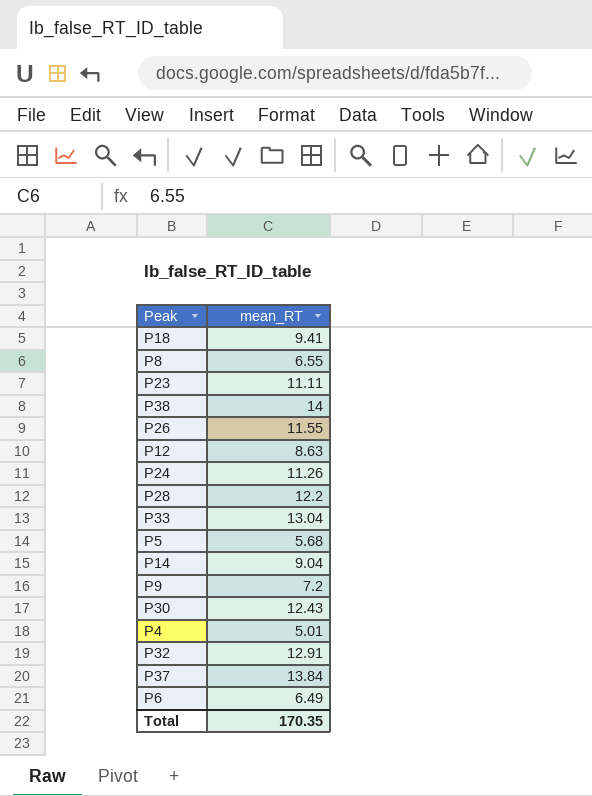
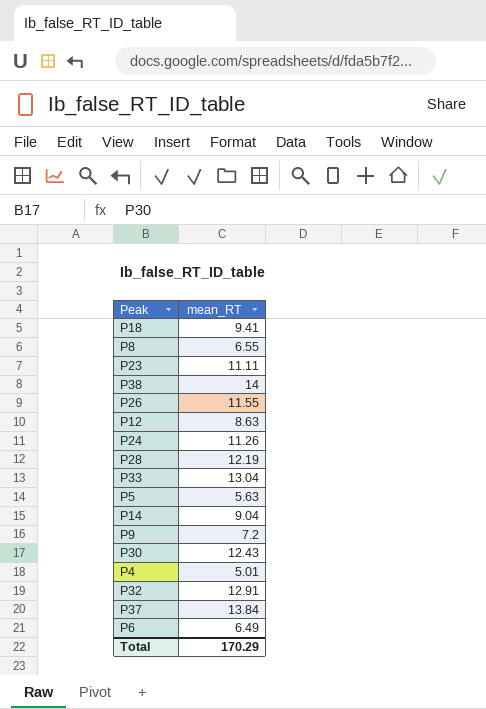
P28 | mean_RT: 12.2 -> 12.19
P5 | mean_RT: 5.68 -> 5.63
Total | mean_RT: 170.35 -> 170.29

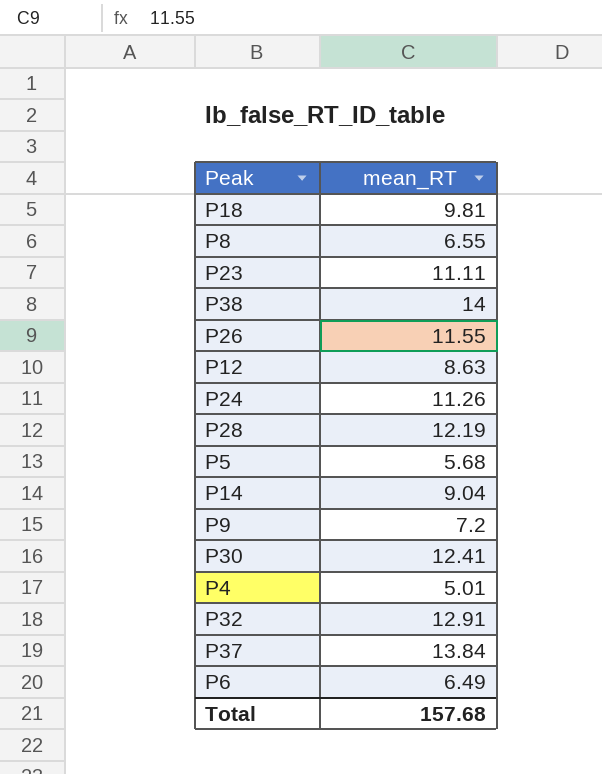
row P33: 13.04 -> none
P18 | mean_RT: 9.41 -> 9.81
P5 | mean_RT: 5.63 -> 5.68
P30 | mean_RT: 12.43 -> 12.41
Total | mean_RT: 170.29 -> 157.68

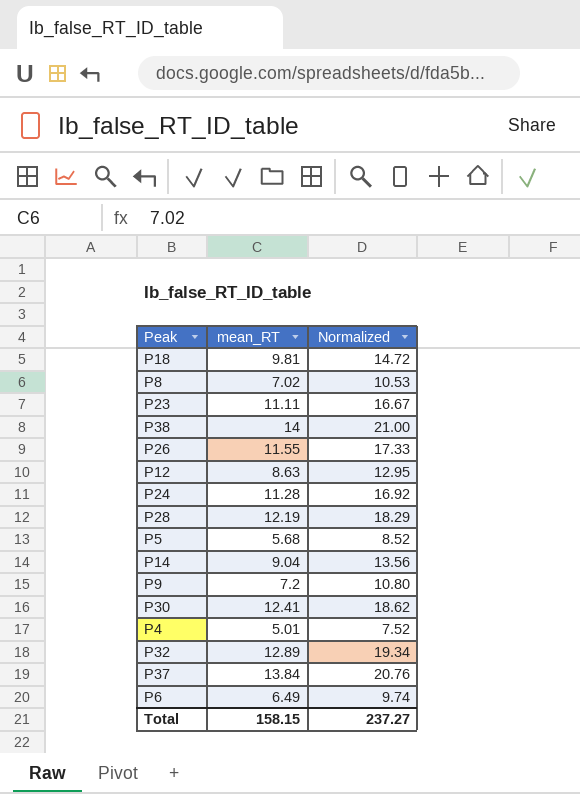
column Normalized | formula: none -> [mean_RT] * 1.5
P8 | mean_RT: 6.55 -> 7.02
P24 | mean_RT: 11.26 -> 11.28
P32 | mean_RT: 12.91 -> 12.89
Total | mean_RT: 157.68 -> 158.15

